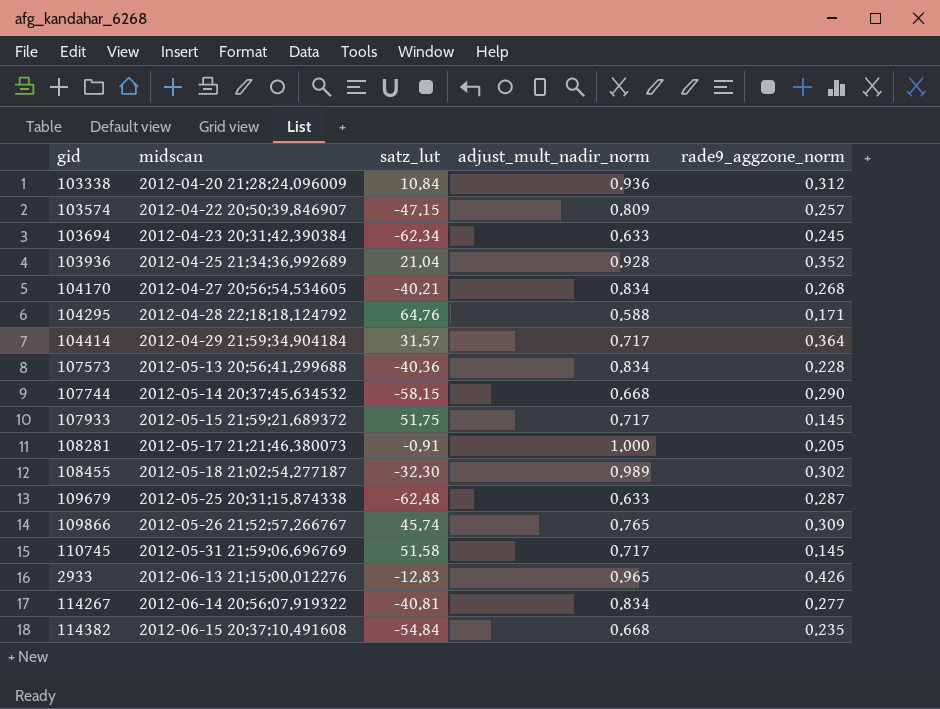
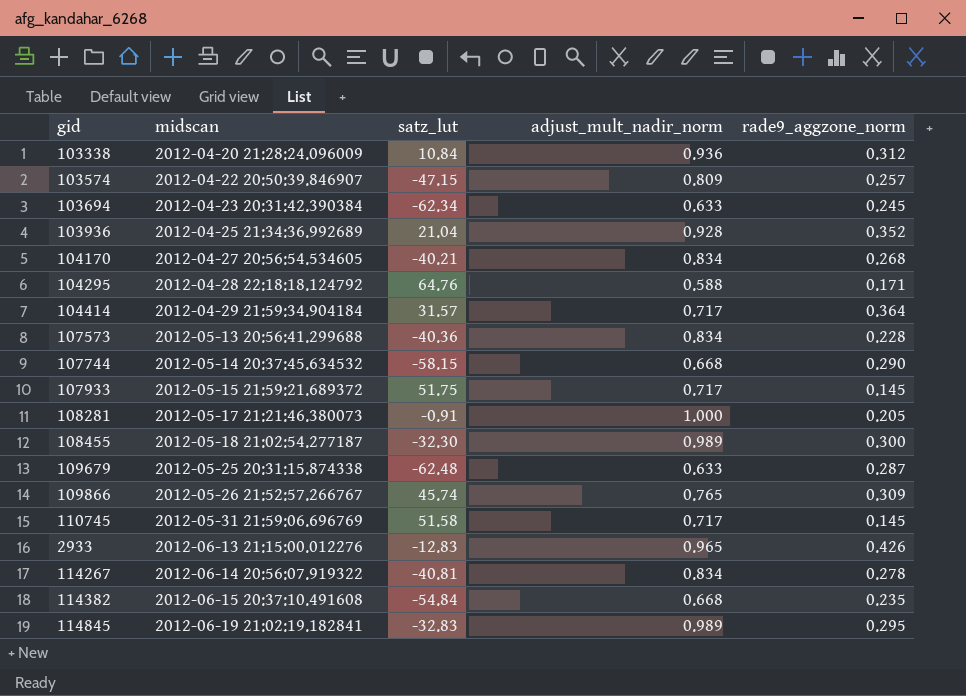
108455 | rade9_aggzone_norm: 0.302 -> 0.300
114267 | rade9_aggzone_norm: 0.277 -> 0.278
row 114845: none -> 2012-06-19 21:02:19.182841 | -32.83 | 0.989 | 0.295

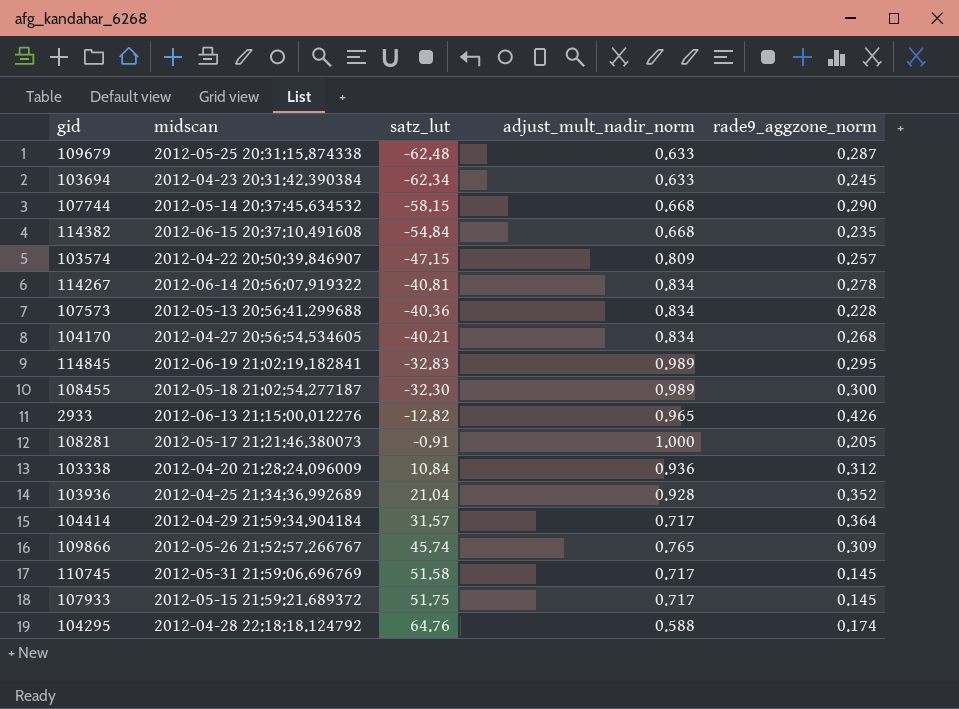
row order: midscan ascending -> satz_lut ascending
2933 | satz_lut: -12.83 -> -12.82
104295 | rade9_aggzone_norm: 0.171 -> 0.174

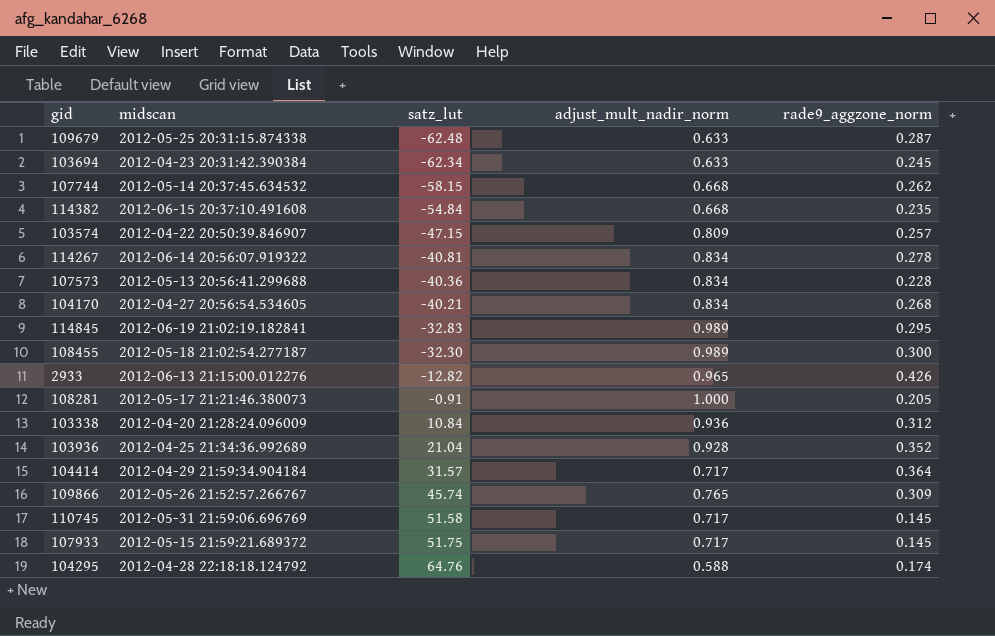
107744 | rade9_aggzone_norm: 0.290 -> 0.262

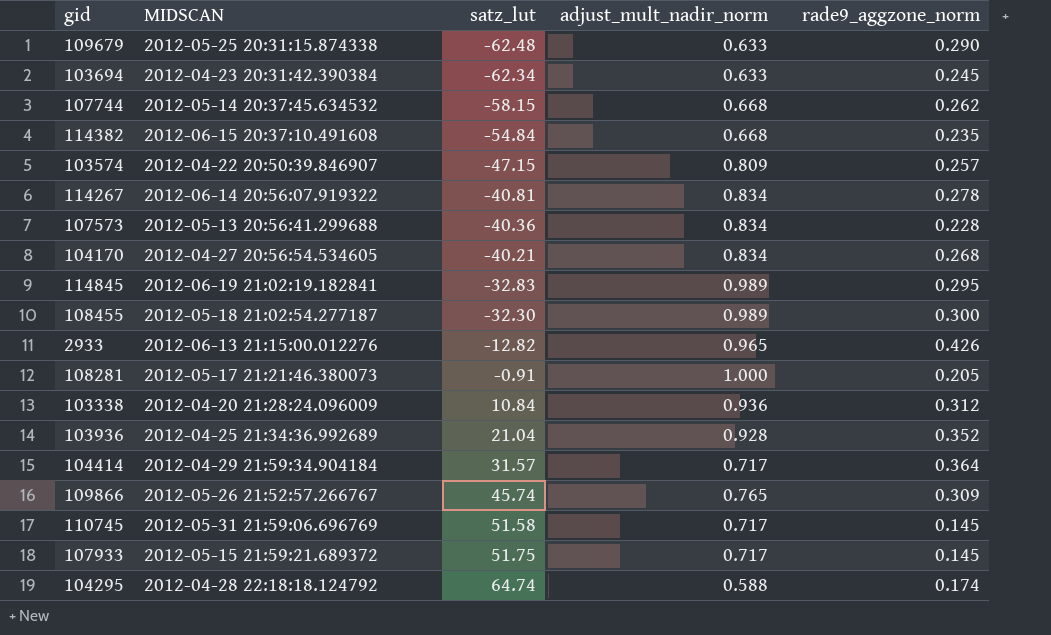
column name: midscan -> MIDSCAN
109679 | rade9_aggzone_norm: 0.287 -> 0.290
104295 | satz_lut: 64.76 -> 64.74

